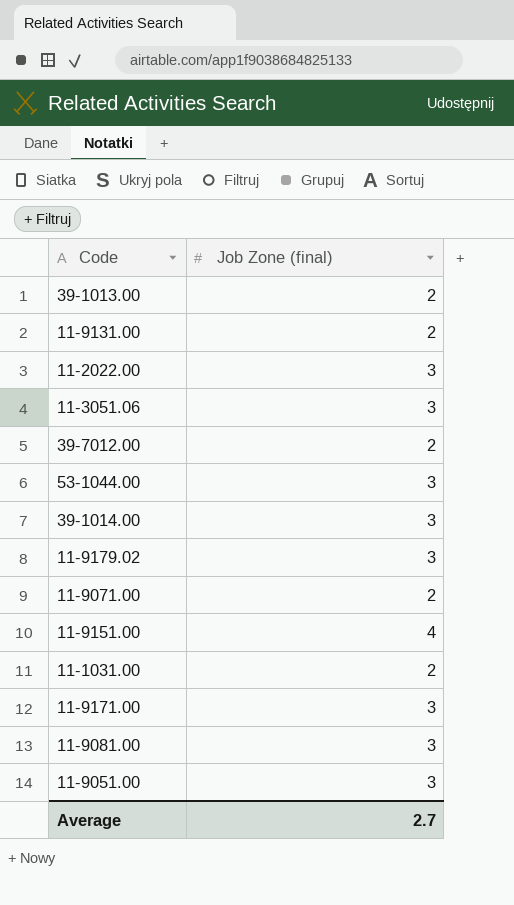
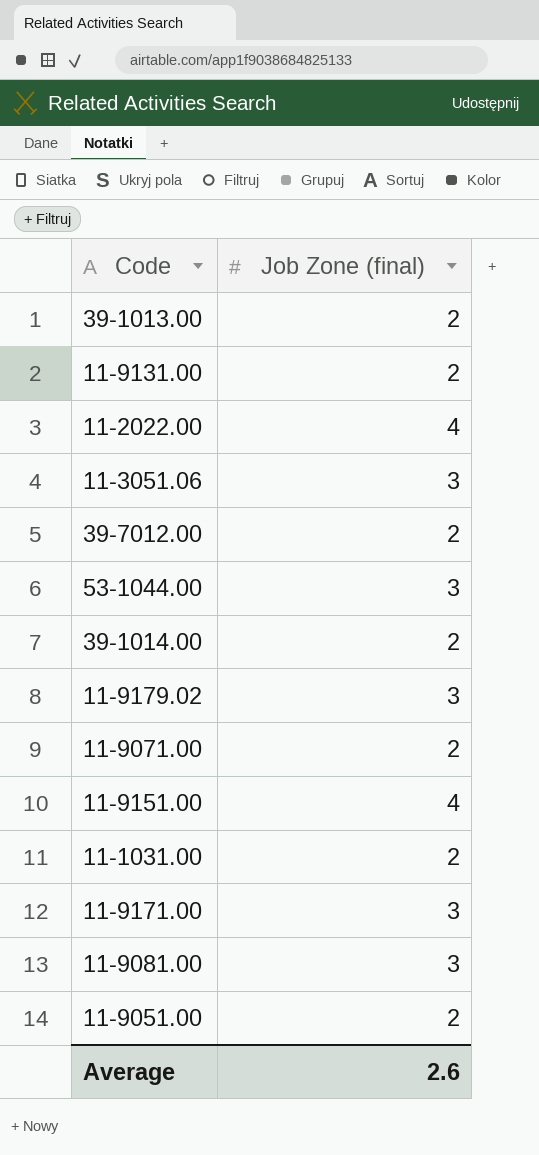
11-2022.00 | Job Zone (final): 3 -> 4
39-1014.00 | Job Zone (final): 3 -> 2
11-9051.00 | Job Zone (final): 3 -> 2
Average | Job Zone (final): 2.7 -> 2.6

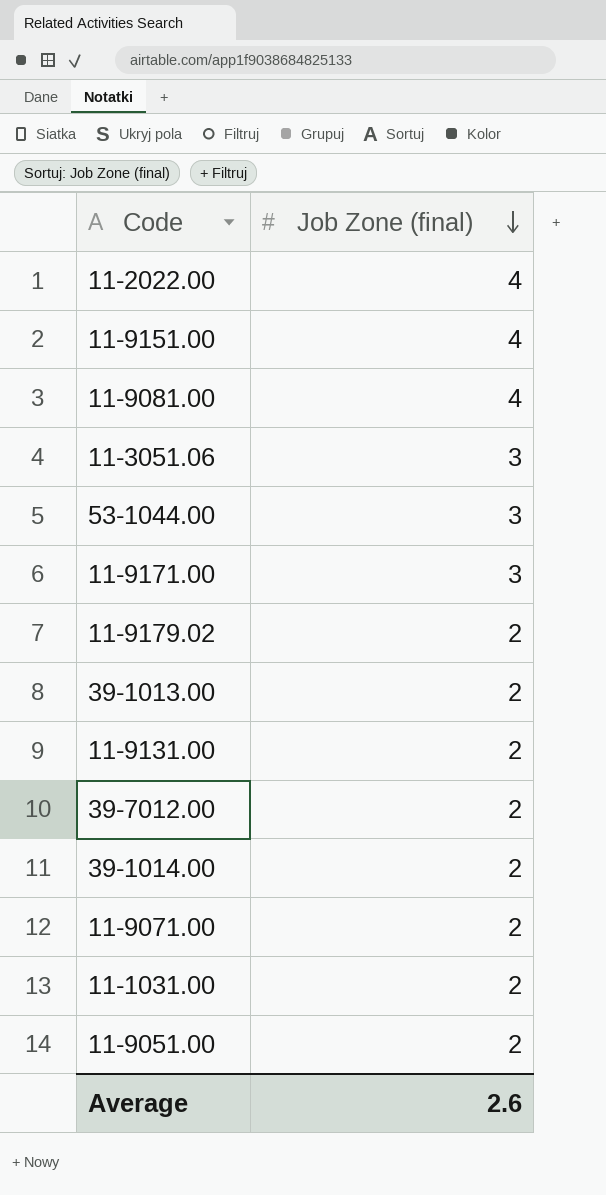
row order: none -> Job Zone (final) descending
11-9081.00 | Job Zone (final): 3 -> 4
11-9179.02 | Job Zone (final): 3 -> 2

